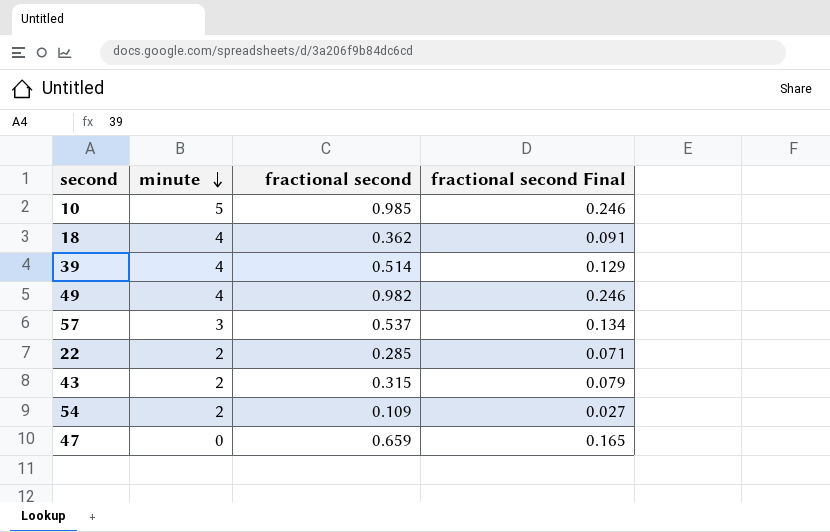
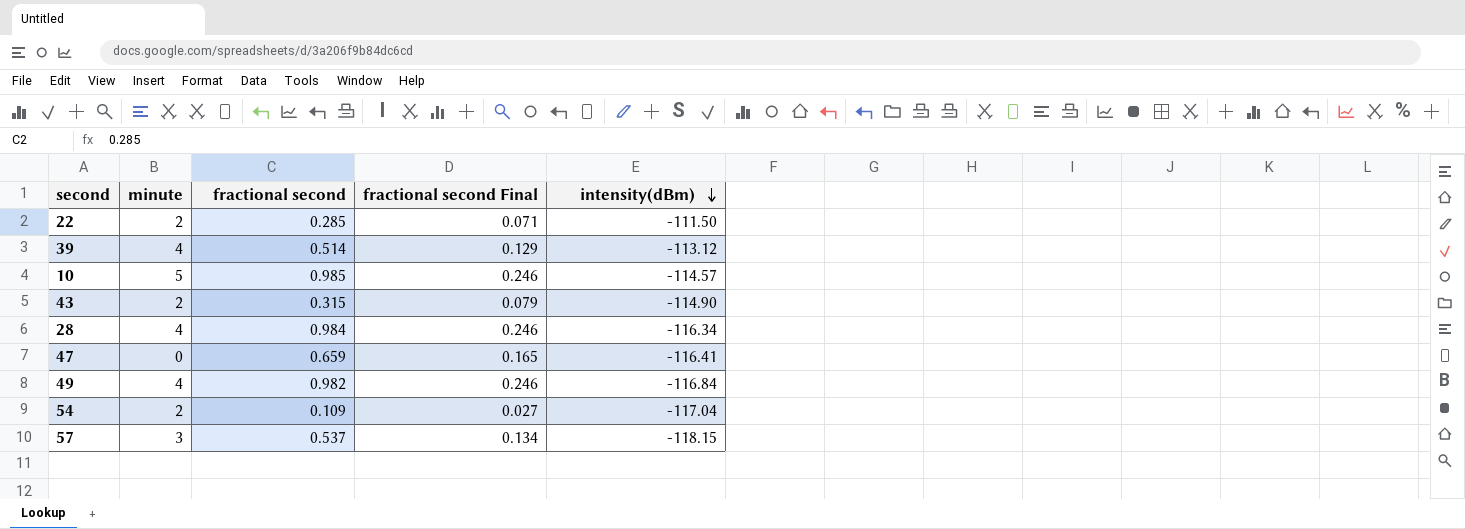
row order: minute descending -> intensity(dBm) descending
column intensity(dBm) | position: none -> 5
row 18: 4 | 0.362 | 0.091 -> none
row 28: none -> 4 | 0.984 | 0.246 | -116.34

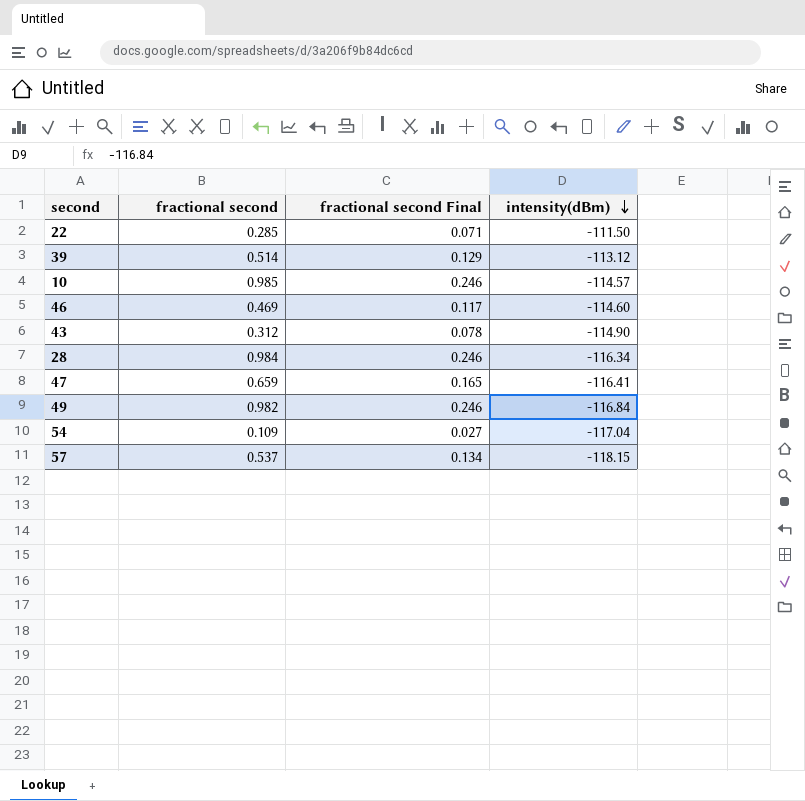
column minute | position: 2 -> none
row 46: none -> 0.469 | 0.117 | -114.60
43 | fractional second: 0.315 -> 0.312
43 | fractional second Final: 0.079 -> 0.078

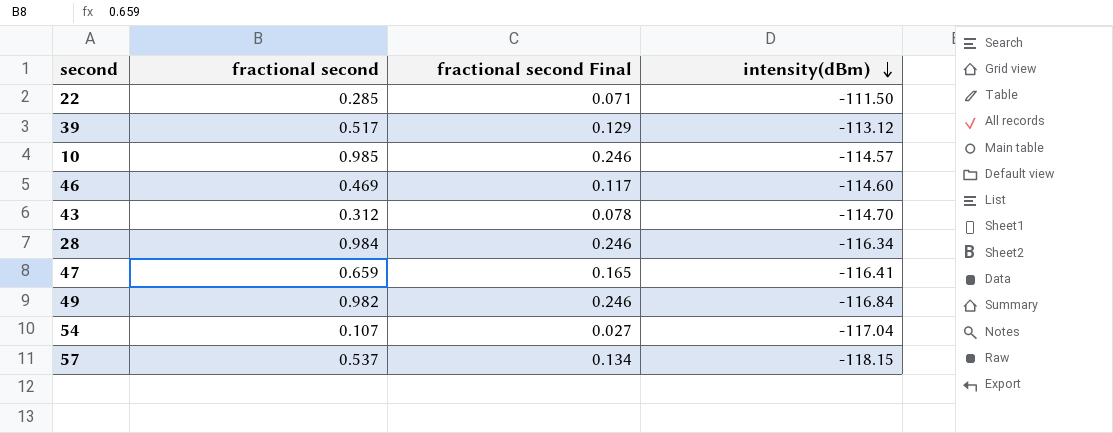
39 | fractional second: 0.514 -> 0.517
43 | intensity(dBm): -114.90 -> -114.70
54 | fractional second: 0.109 -> 0.107

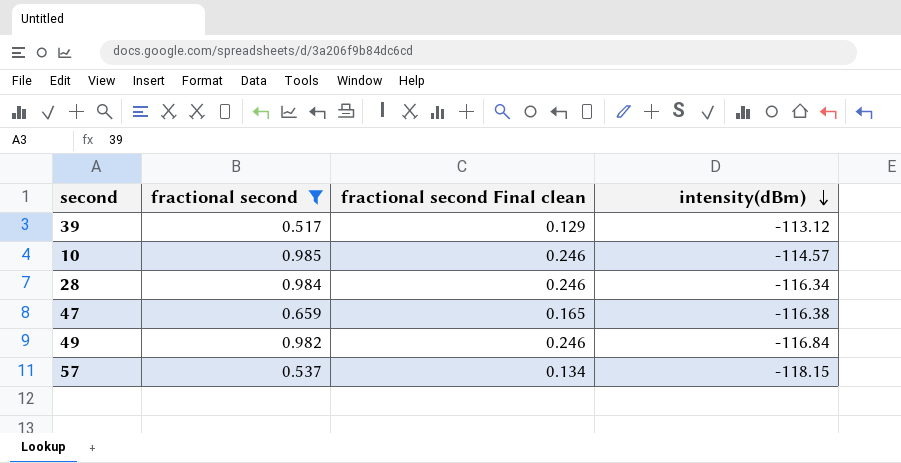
filter: none -> fractional second >= 0.517
column name: fractional second Final -> fractional second Final clean
47 | intensity(dBm): -116.41 -> -116.38

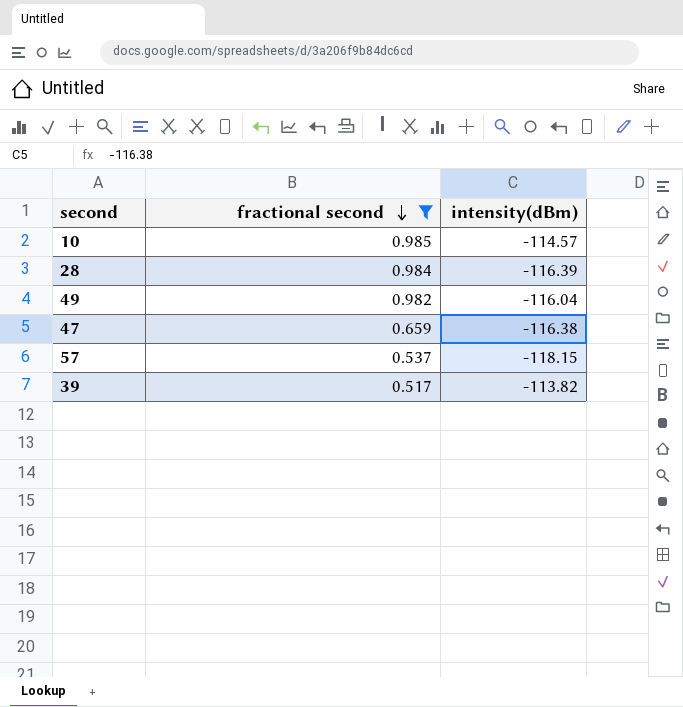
row order: intensity(dBm) descending -> fractional second descending
column fractional second Final clean | formula: [fractional second] * 0.25 -> none
28 | intensity(dBm): -116.34 -> -116.39
49 | intensity(dBm): -116.84 -> -116.04
39 | intensity(dBm): -113.12 -> -113.82

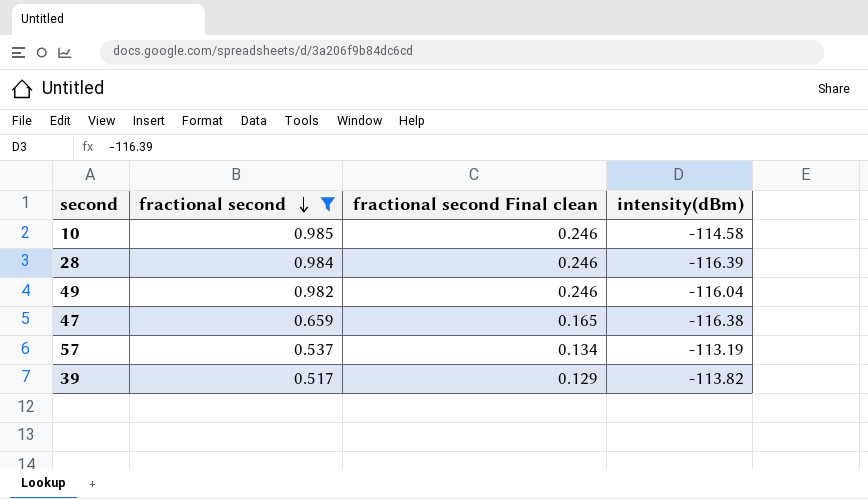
column fractional second Final clean | formula: none -> [fractional second] * 0.25
10 | intensity(dBm): -114.57 -> -114.58
57 | intensity(dBm): -118.15 -> -113.19

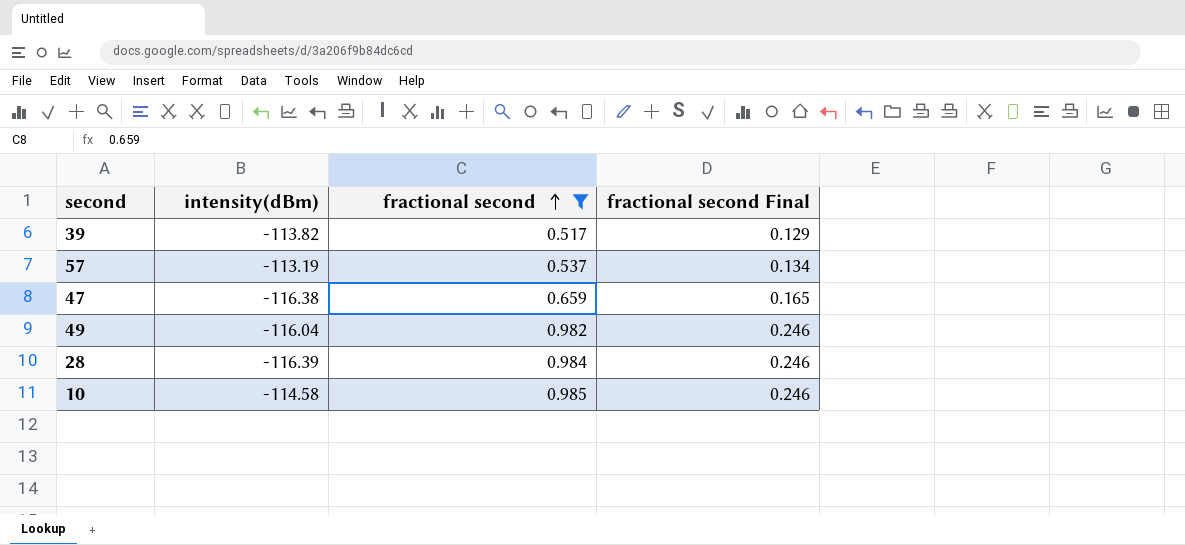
row order: fractional second descending -> fractional second ascending
column intensity(dBm) | position: 4 -> 2
column name: fractional second Final clean -> fractional second Final

